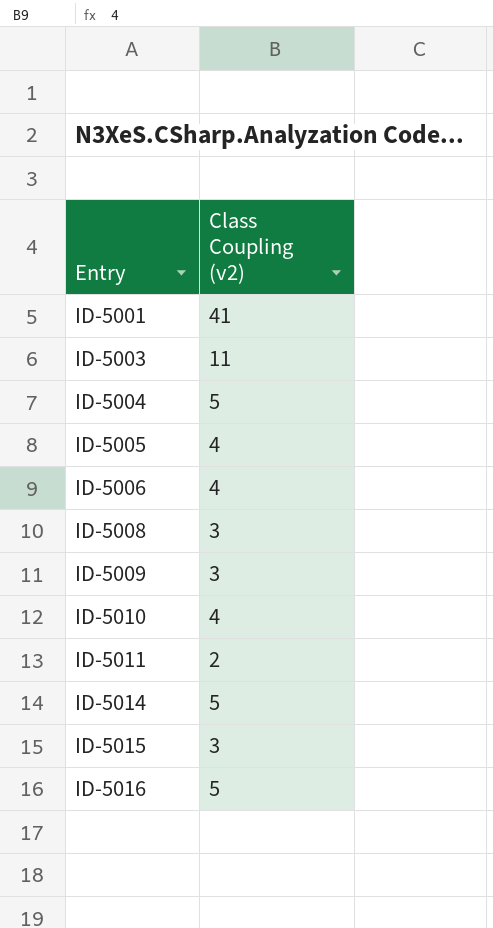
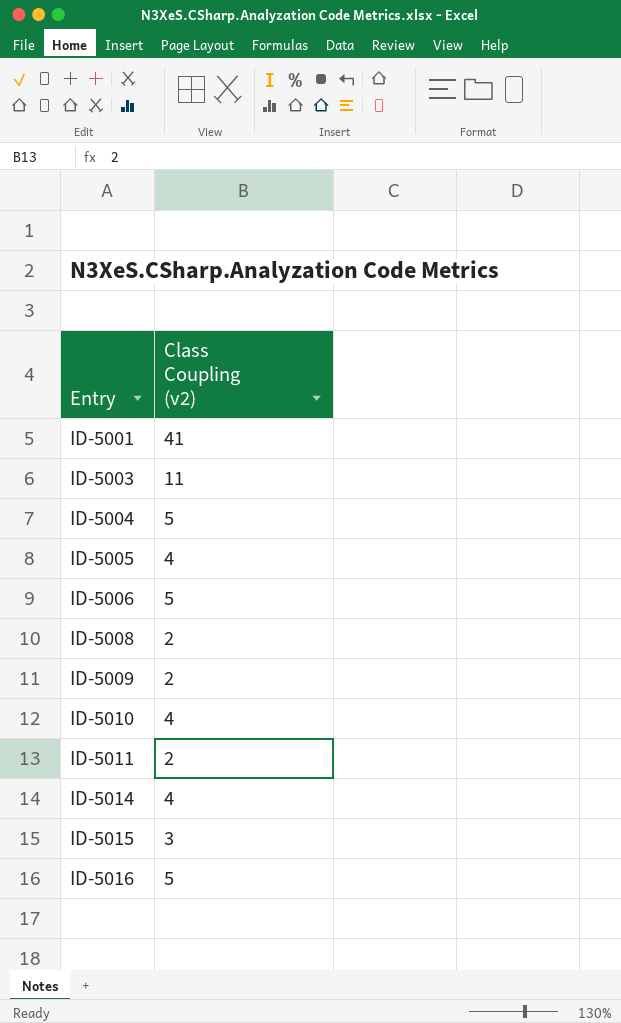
ID-5006 | Class Coupling (v2): 4 -> 5
ID-5008 | Class Coupling (v2): 3 -> 2
ID-5009 | Class Coupling (v2): 3 -> 2
ID-5014 | Class Coupling (v2): 5 -> 4

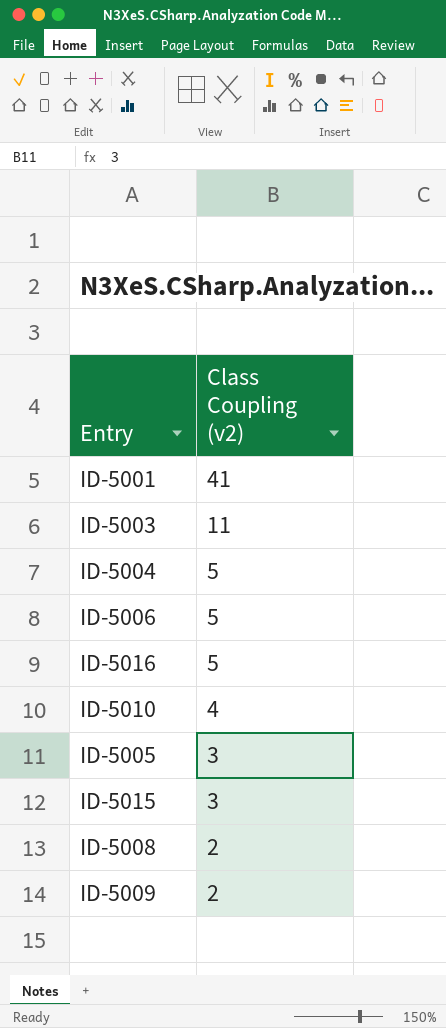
row order: Entry ascending -> Class Coupling (v2) descending
row ID-5011: 2 -> none
row ID-5014: 4 -> none
ID-5005 | Class Coupling (v2): 4 -> 3

